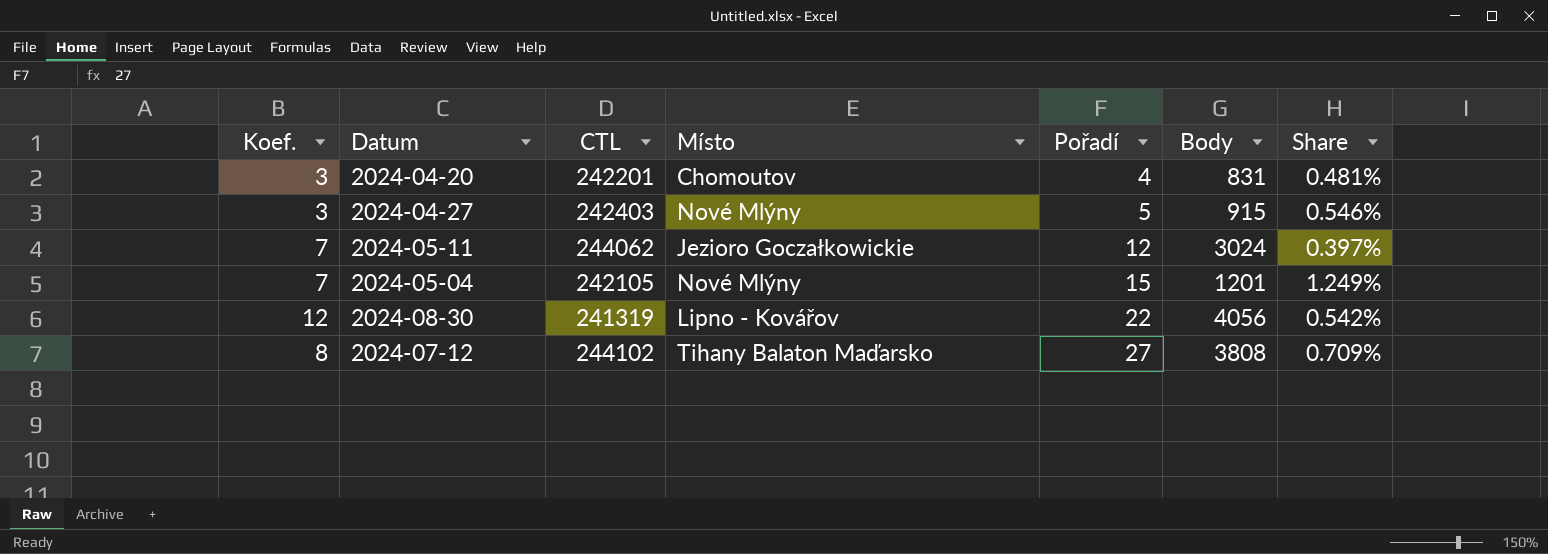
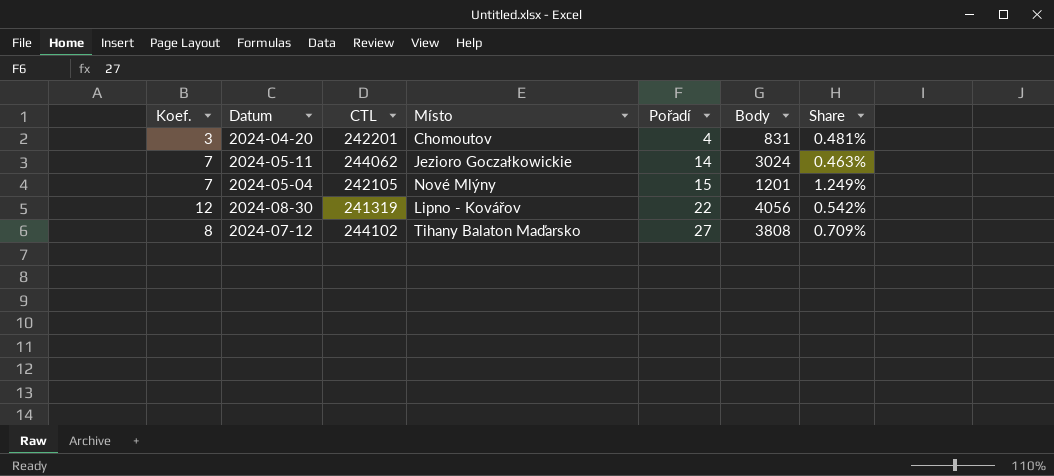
row 2024-04-27: 3 | 242403 | Nové Mlýny | 5 | 915 | 0.546% -> none
2024-05-11 | Pořadí: 12 -> 14
2024-05-11 | Share: 0.397% -> 0.463%

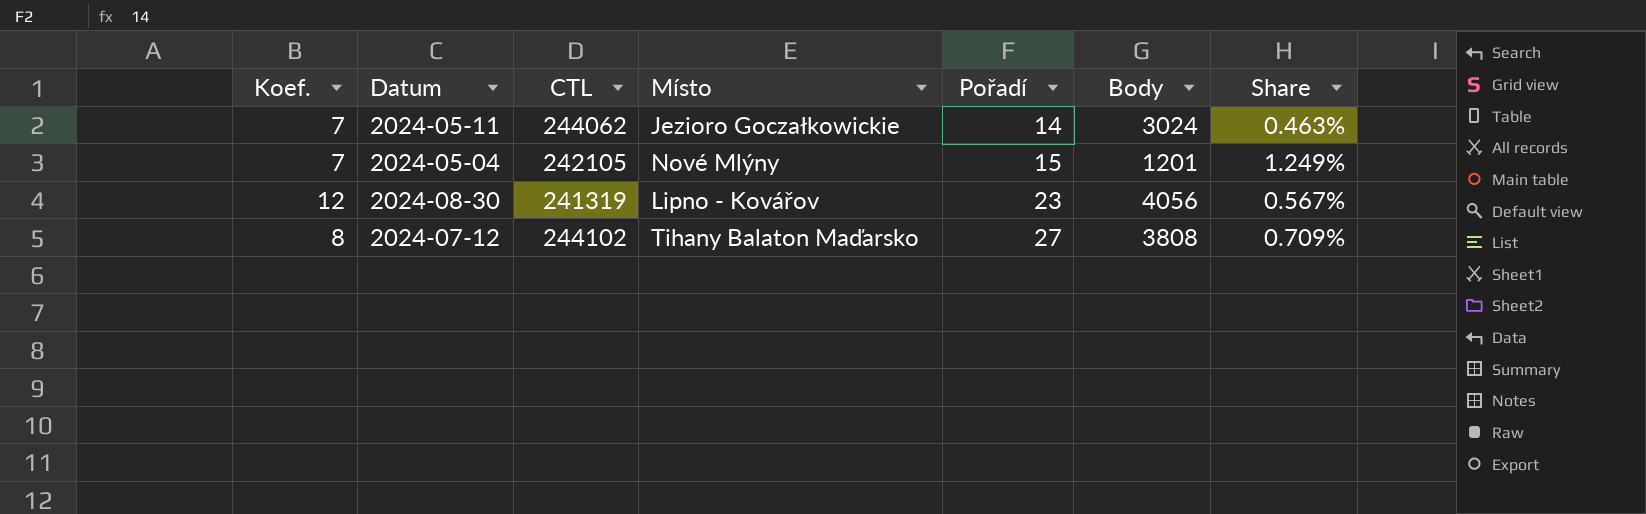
row 2024-04-20: 3 | 242201 | Chomoutov | 4 | 831 | 0.481% -> none
2024-08-30 | Pořadí: 22 -> 23
2024-08-30 | Share: 0.542% -> 0.567%

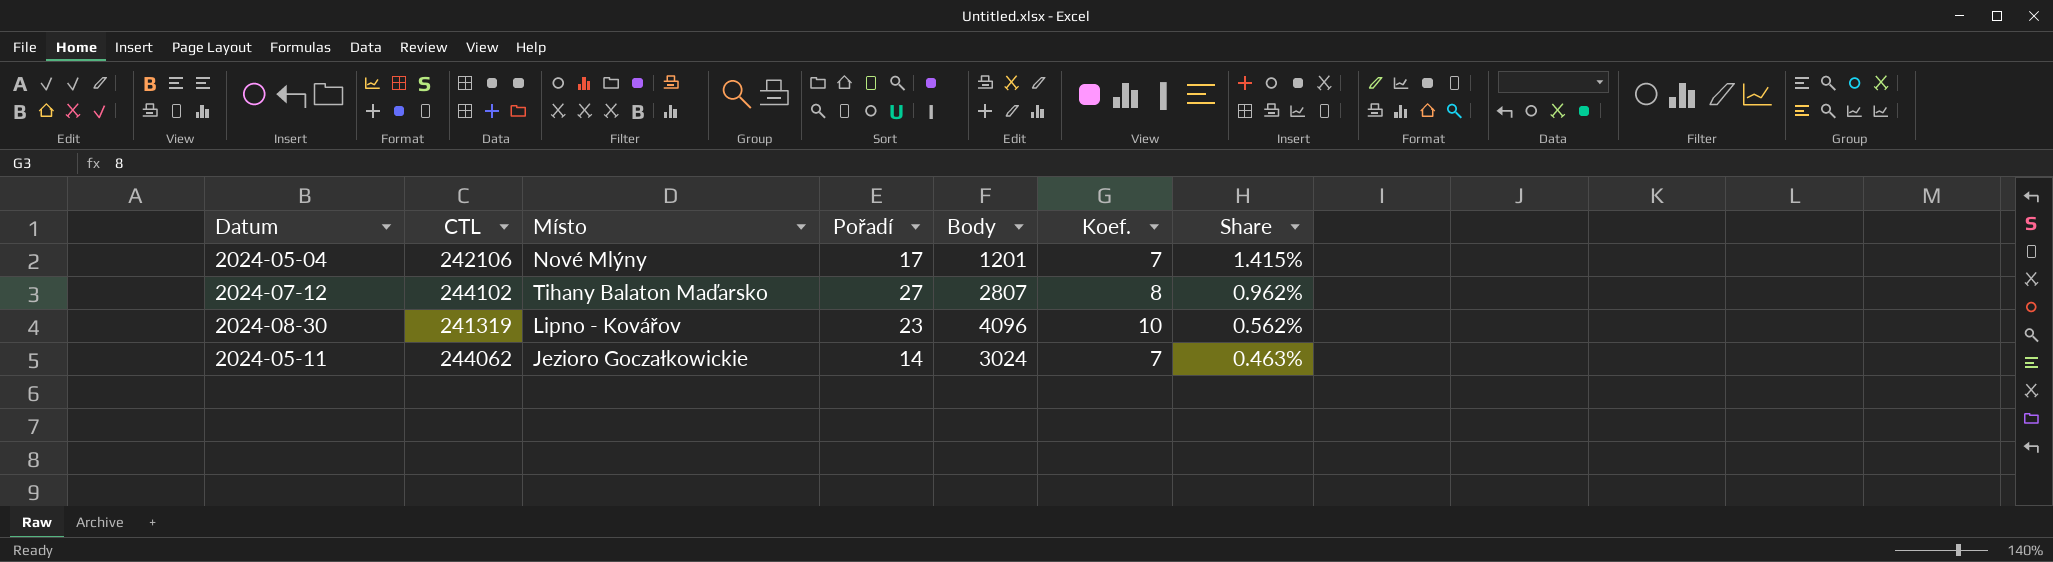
row order: Pořadí ascending -> Share descending
column Koef. | position: 1 -> 6
2024-05-04 | CTL: 242105 -> 242106
2024-05-04 | Pořadí: 15 -> 17
2024-05-04 | Share: 1.249% -> 1.415%
2024-07-12 | Body: 3808 -> 2807
2024-07-12 | Share: 0.709% -> 0.962%
2024-08-30 | Body: 4056 -> 4096
2024-08-30 | Koef.: 12 -> 10
2024-08-30 | Share: 0.567% -> 0.562%

